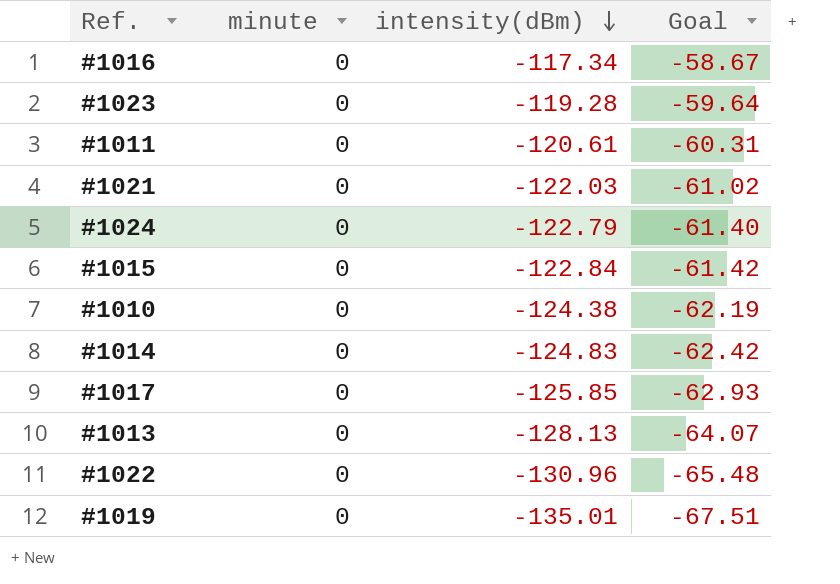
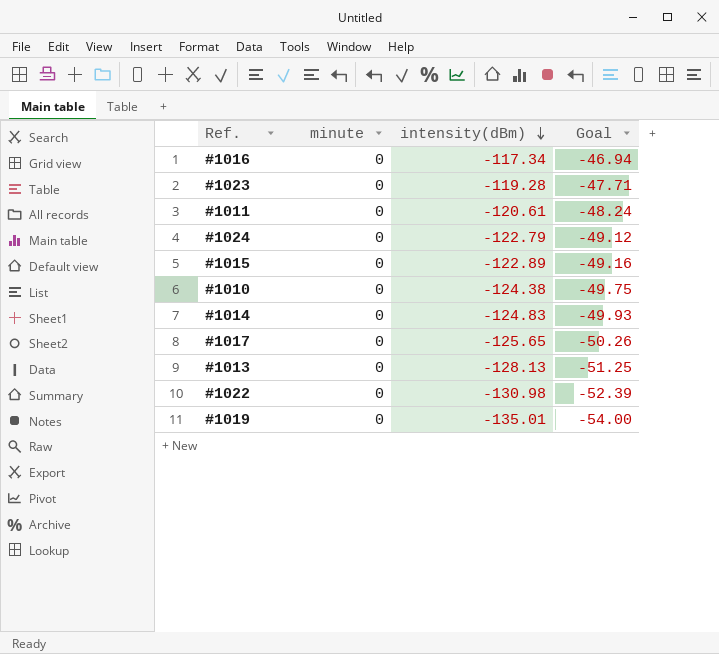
column Goal | formula: [intensity(dBm)] * 0.5 -> [intensity(dBm)] * 0.4
row #1021: 0 | -122.03 | -61.02 -> none
#1015 | intensity(dBm): -122.84 -> -122.89
#1017 | intensity(dBm): -125.85 -> -125.65
#1022 | intensity(dBm): -130.96 -> -130.98

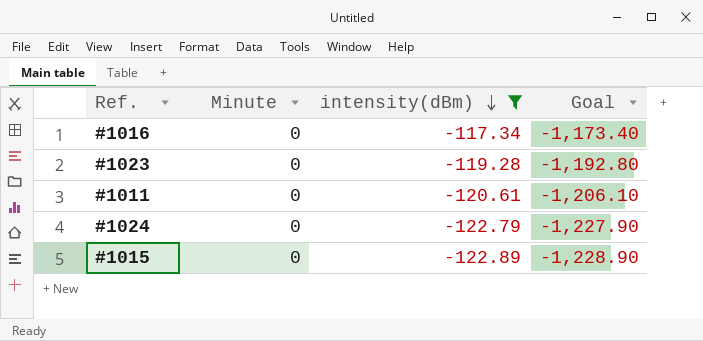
filter: none -> intensity(dBm) >= -122.89
column name: minute -> Minute
column Goal | formula: [intensity(dBm)] * 0.4 -> [intensity(dBm)] * 10

